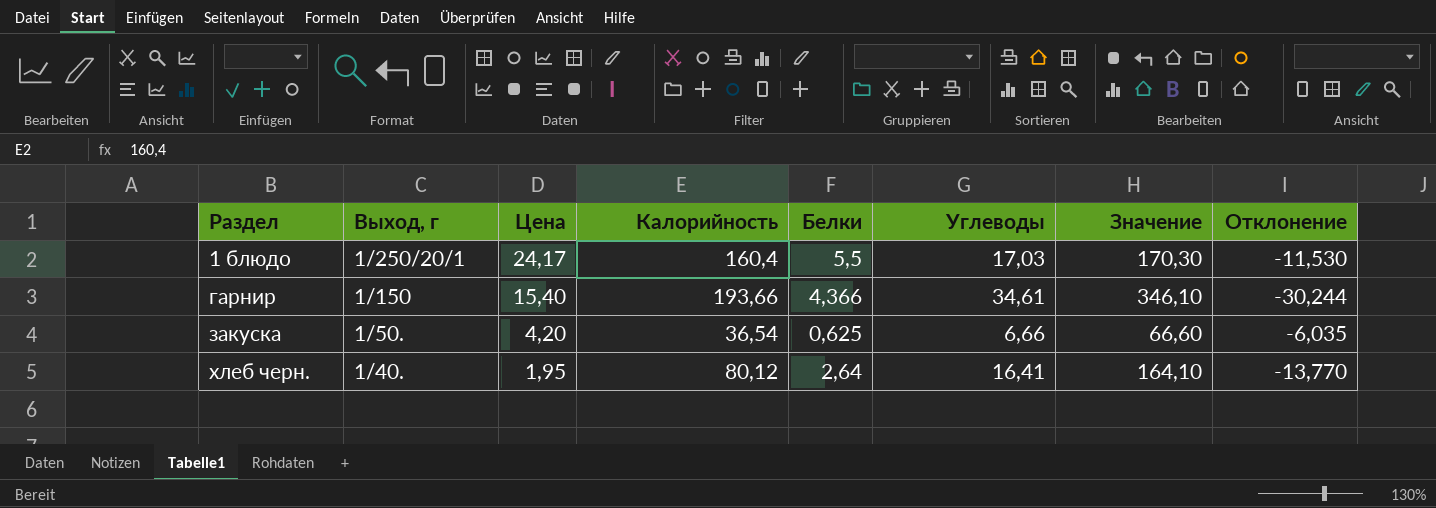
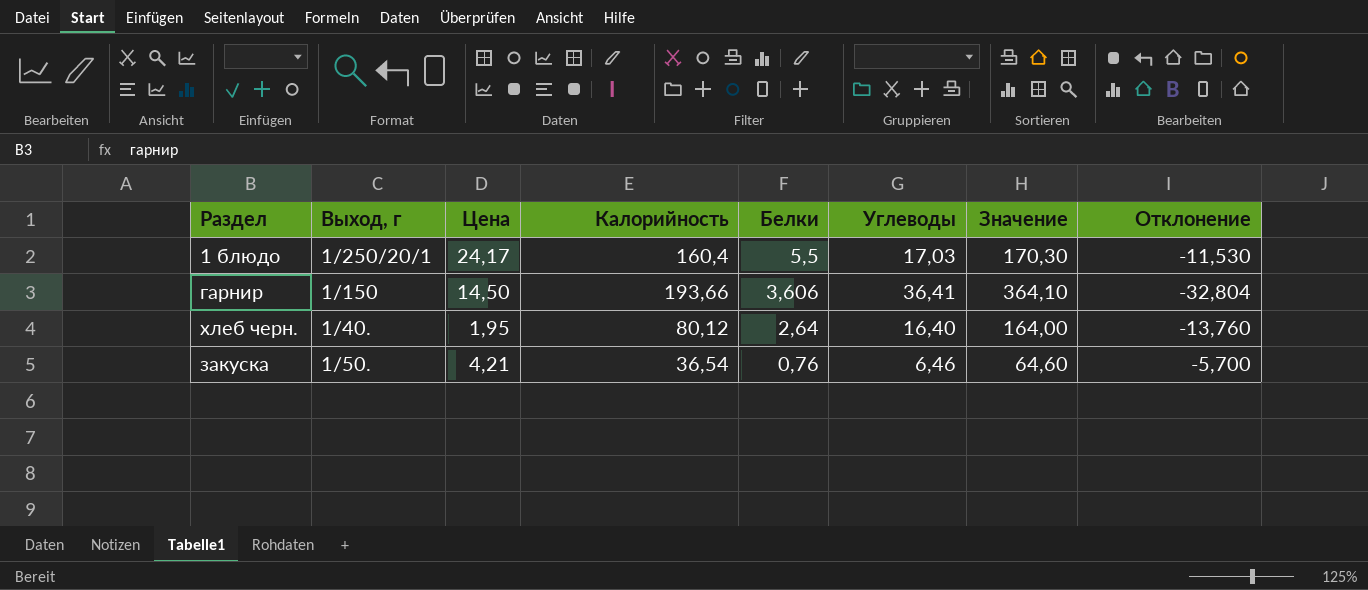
row order: Раздел ascending -> Белки descending
гарнир | Цена: 15,40 -> 14,50
гарнир | Белки: 4,366 -> 3,606
гарнир | Углеводы: 34,61 -> 36,41
гарнир | Значение: 346,10 -> 364,10
гарнир | Отклонение: -30,244 -> -32,804
хлеб черн. | Углеводы: 16,41 -> 16,40
хлеб черн. | Значение: 164,10 -> 164,00
хлеб черн. | Отклонение: -13,770 -> -13,760
закуска | Цена: 4,20 -> 4,21
закуска | Белки: 0,625 -> 0,76
закуска | Углеводы: 6,66 -> 6,46
закуска | Значение: 66,60 -> 64,60
закуска | Отклонение: -6,035 -> -5,700

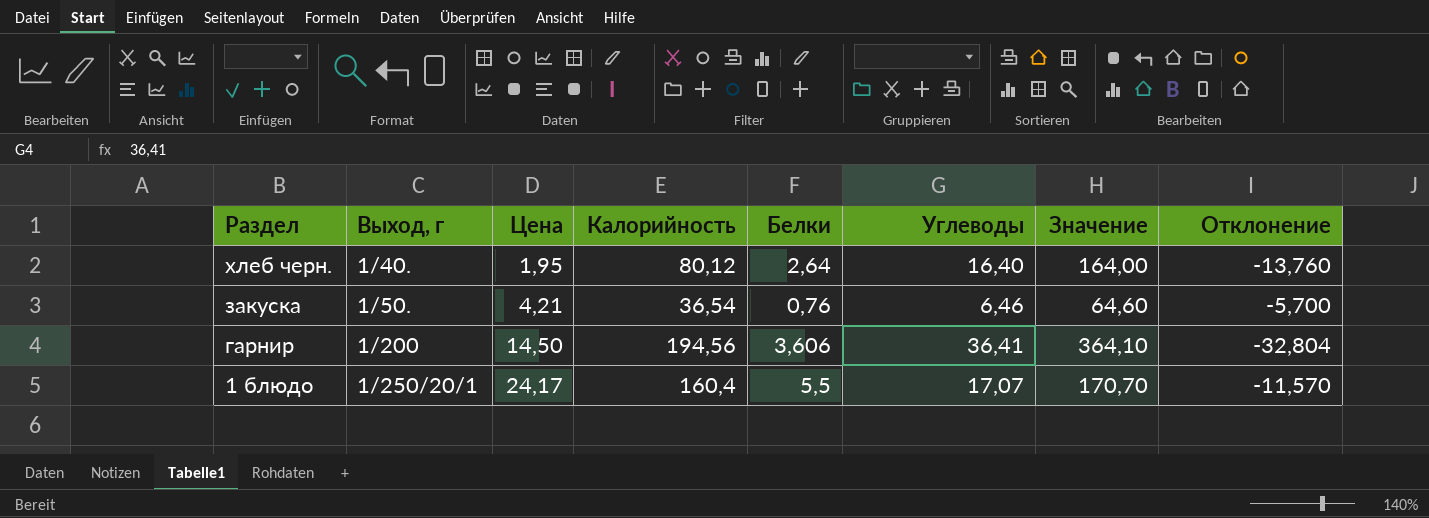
row order: Белки descending -> Раздел descending
гарнир | Выход, г: 1/150 -> 1/200
гарнир | Калорийность: 193,66 -> 194,56
1 блюдо | Углеводы: 17,03 -> 17,07
1 блюдо | Значение: 170,30 -> 170,70
1 блюдо | Отклонение: -11,530 -> -11,570

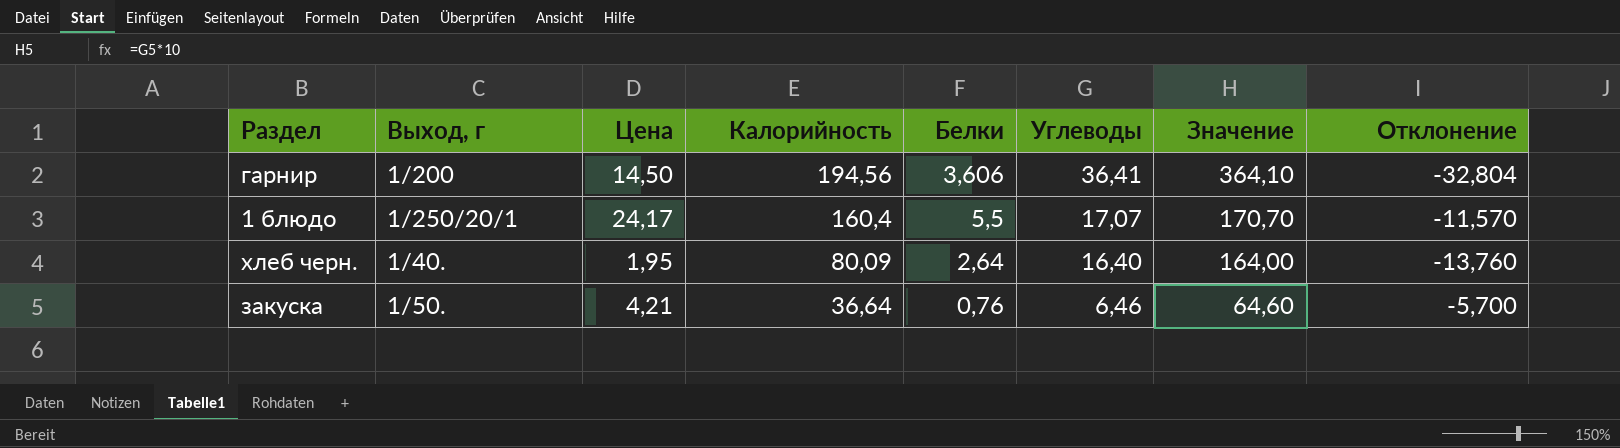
row order: Раздел descending -> Калорийность descending
хлеб черн. | Калорийность: 80,12 -> 80,09
закуска | Калорийность: 36,54 -> 36,64

